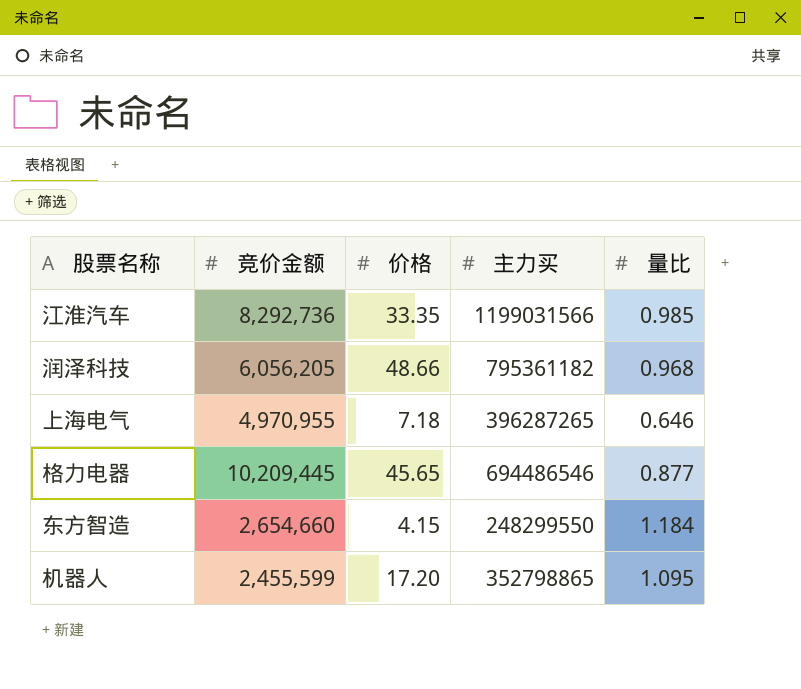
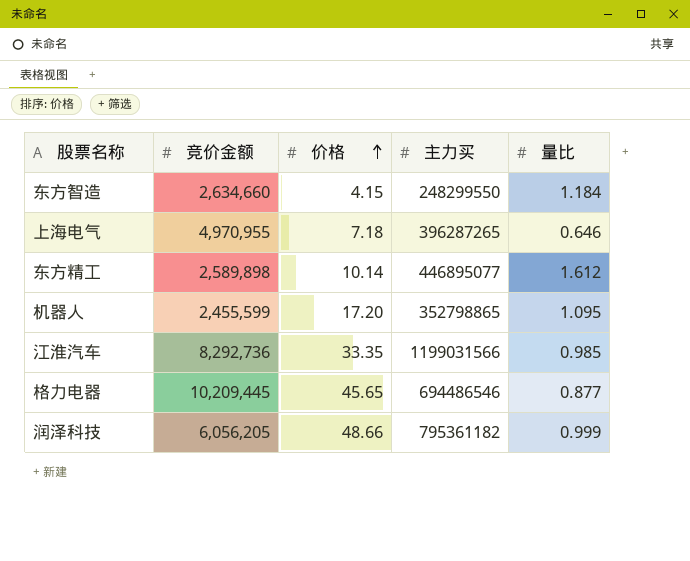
row order: none -> 价格 ascending
东方智造 | 竞价金额: 2,654,660 -> 2,634,660
row 东方精工: none -> 2,589,898 | 10.14 | 446895077 | 1.612
润泽科技 | 量比: 0.968 -> 0.999

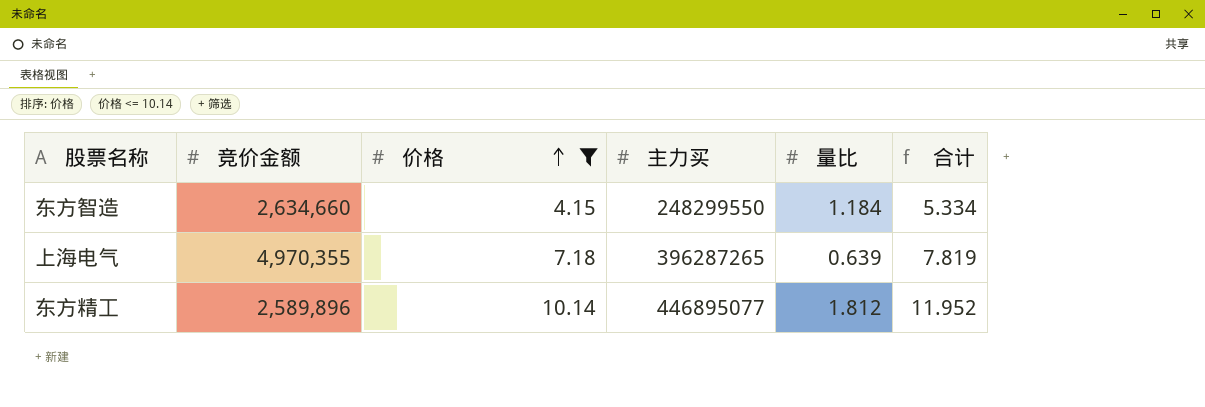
filter: none -> 价格 <= 10.14
column 合计 | formula: none -> [价格] + [量比]
上海电气 | 竞价金额: 4,970,955 -> 4,970,355
上海电气 | 量比: 0.646 -> 0.639
东方精工 | 竞价金额: 2,589,898 -> 2,589,896
东方精工 | 量比: 1.612 -> 1.812

